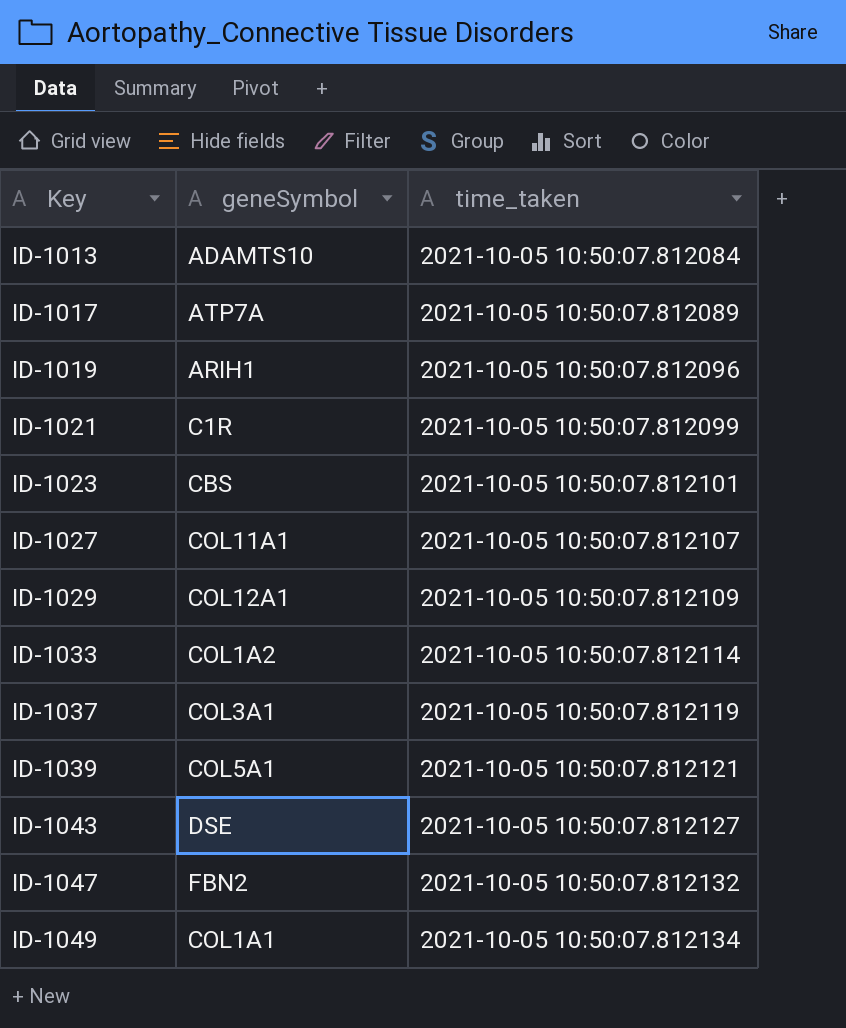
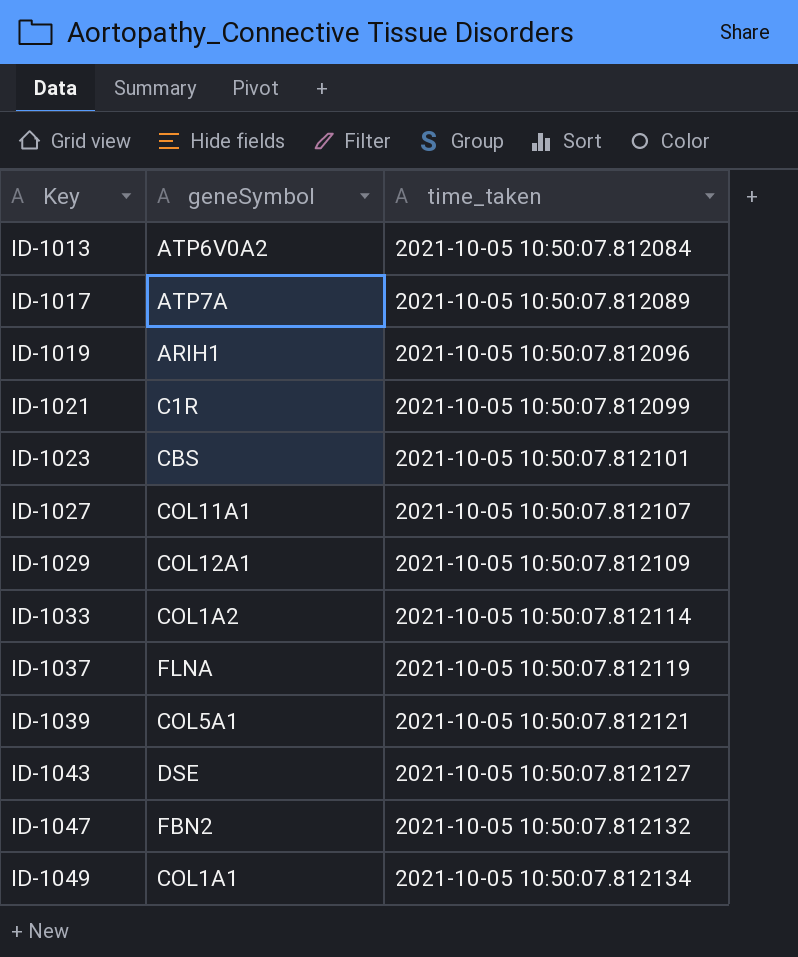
ID-1013 | geneSymbol: ADAMTS10 -> ATP6V0A2
ID-1037 | geneSymbol: COL3A1 -> FLNA

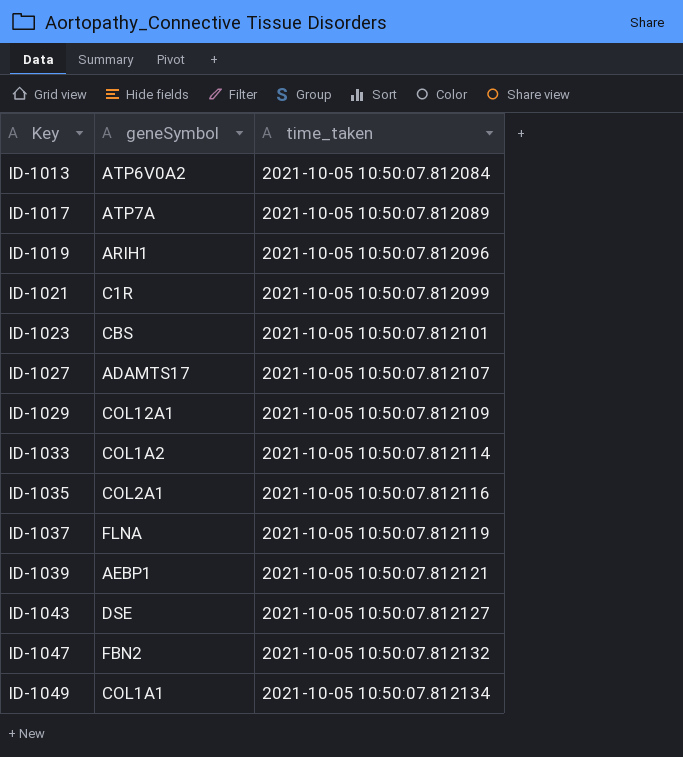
ID-1027 | geneSymbol: COL11A1 -> ADAMTS17
row ID-1035: none -> COL2A1 | 2021-10-05 10:50:07.812116
ID-1039 | geneSymbol: COL5A1 -> AEBP1

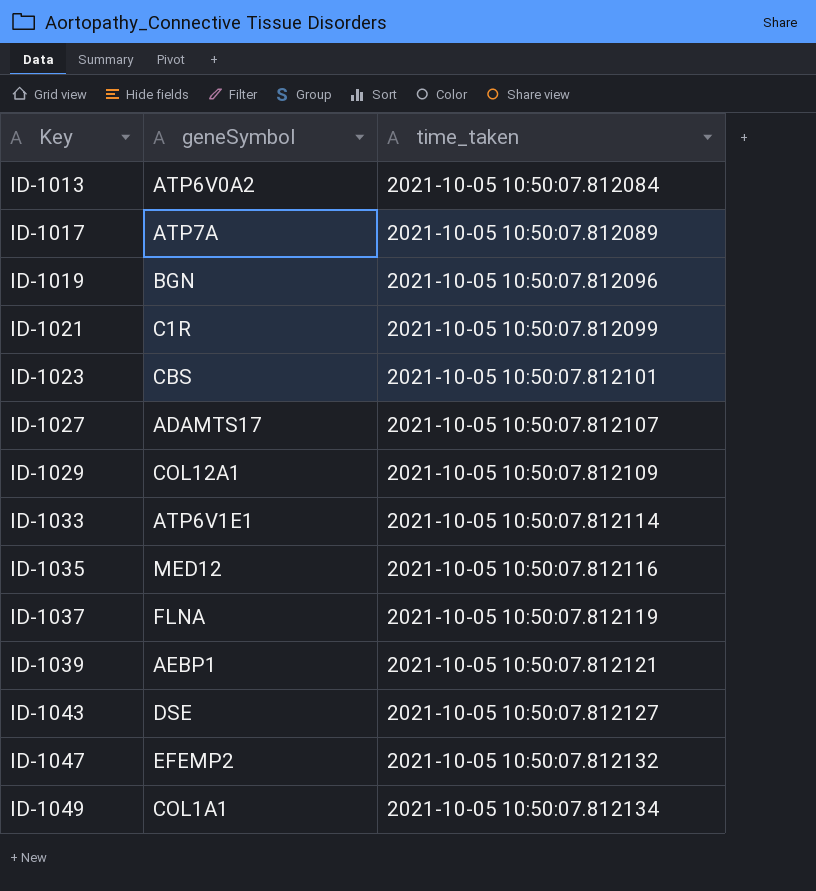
ID-1019 | geneSymbol: ARIH1 -> BGN
ID-1033 | geneSymbol: COL1A2 -> ATP6V1E1
ID-1035 | geneSymbol: COL2A1 -> MED12
ID-1047 | geneSymbol: FBN2 -> EFEMP2

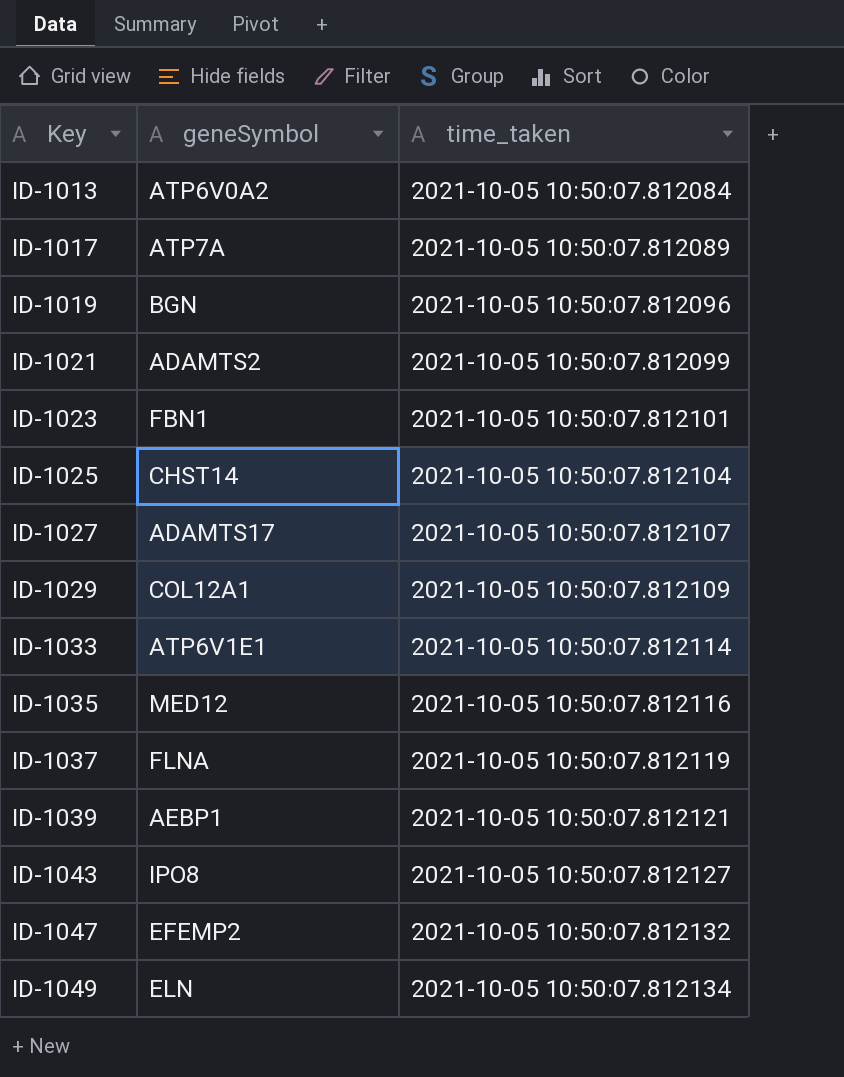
ID-1021 | geneSymbol: C1R -> ADAMTS2
ID-1023 | geneSymbol: CBS -> FBN1
row ID-1025: none -> CHST14 | 2021-10-05 10:50:07.812104
ID-1043 | geneSymbol: DSE -> IPO8
ID-1049 | geneSymbol: COL1A1 -> ELN

